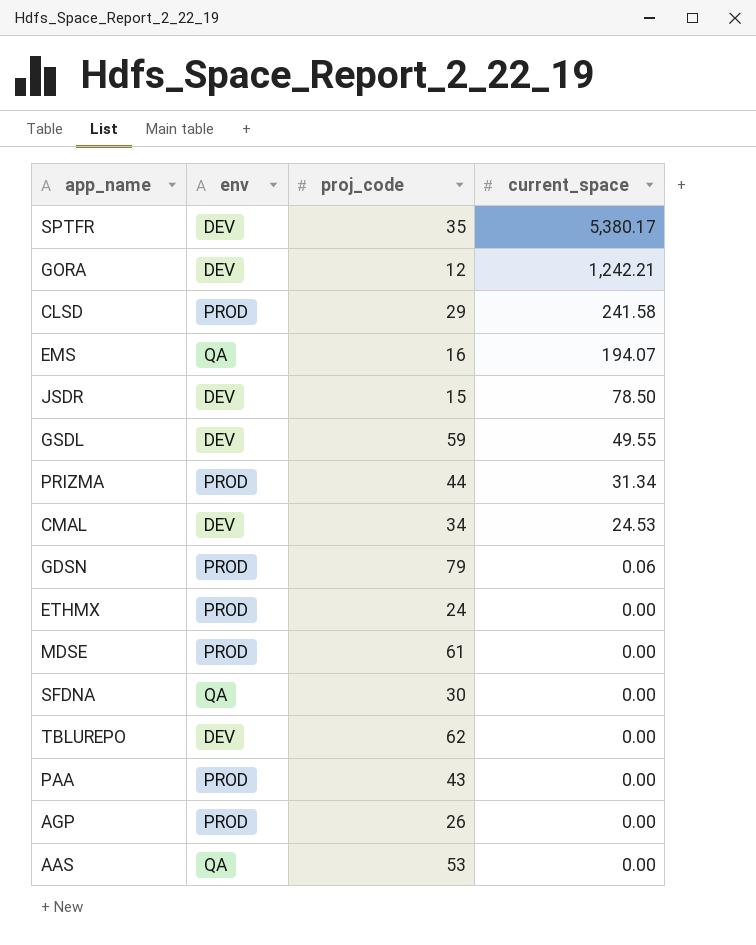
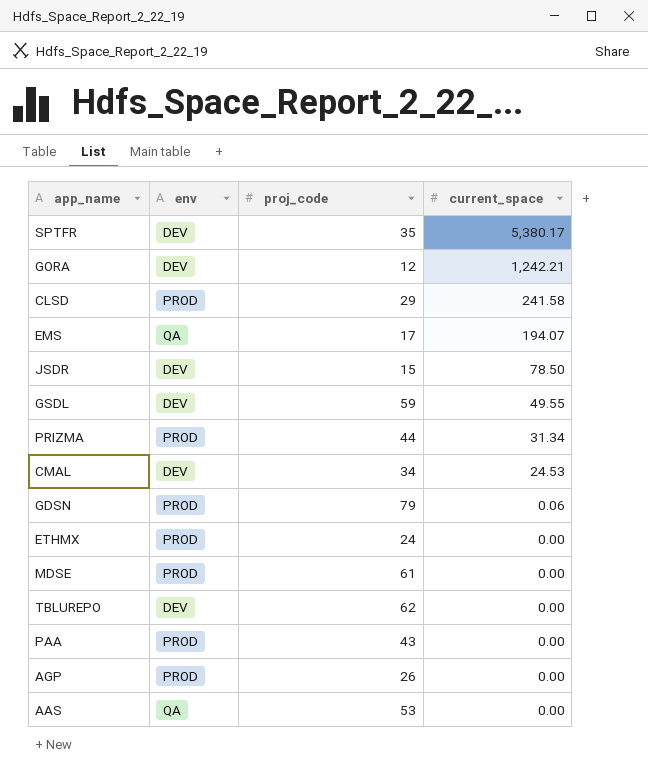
row SFDNA: QA | 30 | 0.00 -> none
EMS | proj_code: 16 -> 17

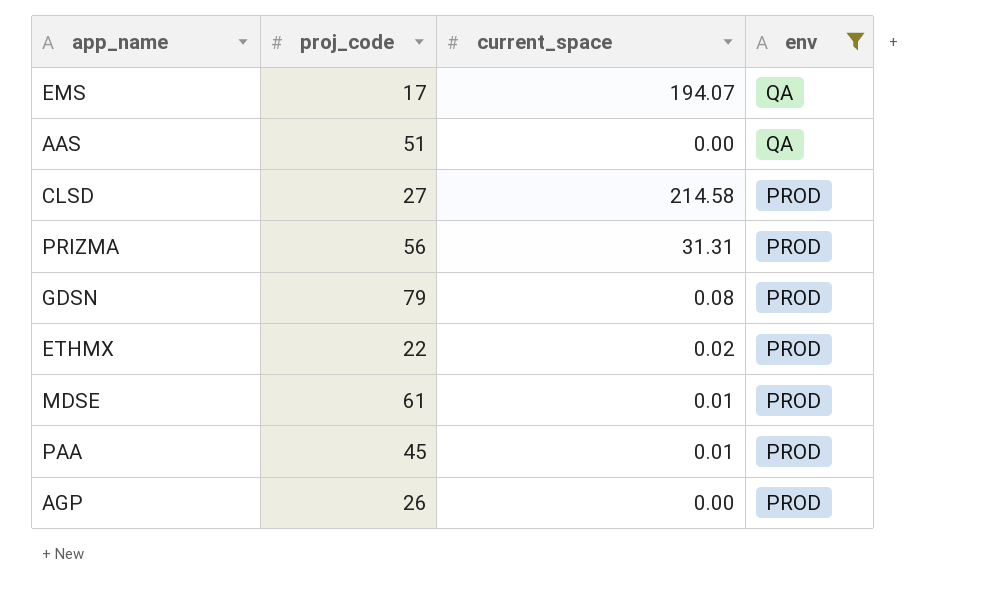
filter: none -> env != DEV
row order: current_space descending -> env descending
column env | position: 2 -> 4
AAS | proj_code: 53 -> 51
CLSD | proj_code: 29 -> 27
CLSD | current_space: 241.58 -> 214.58
PRIZMA | proj_code: 44 -> 56
PRIZMA | current_space: 31.34 -> 31.31
GDSN | current_space: 0.06 -> 0.08
ETHMX | proj_code: 24 -> 22
ETHMX | current_space: 0.00 -> 0.02
MDSE | current_space: 0.00 -> 0.01
PAA | proj_code: 43 -> 45
PAA | current_space: 0.00 -> 0.01

